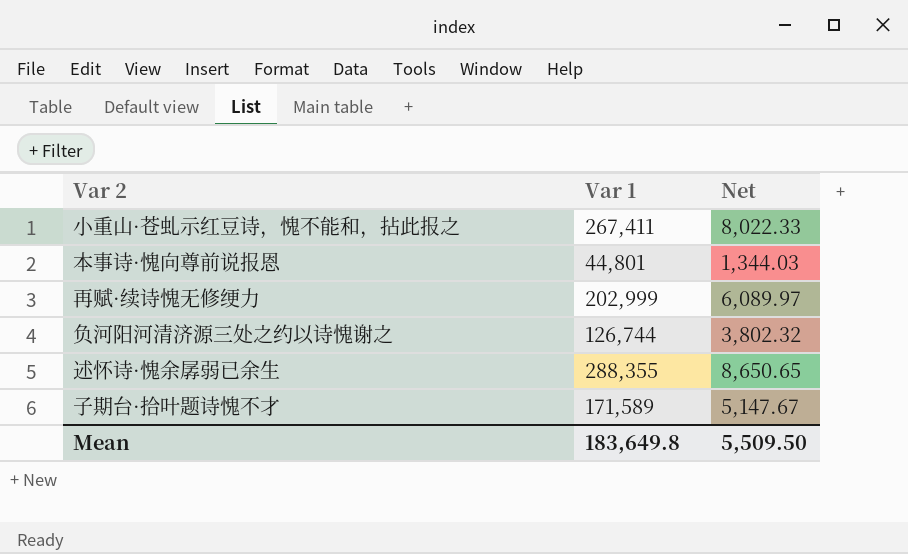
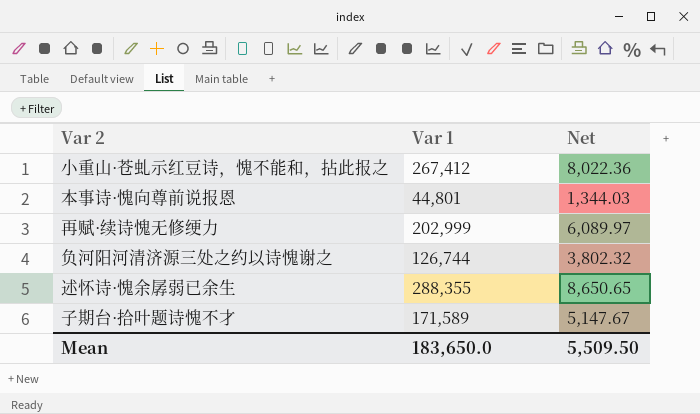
小重山·苍虬示红豆诗，愧不能和，拈此报之 | Var 1: 267,411 -> 267,412
小重山·苍虬示红豆诗，愧不能和，拈此报之 | Net: 8,022.33 -> 8,022.36
Mean | Var 1: 183,649.8 -> 183,650.0

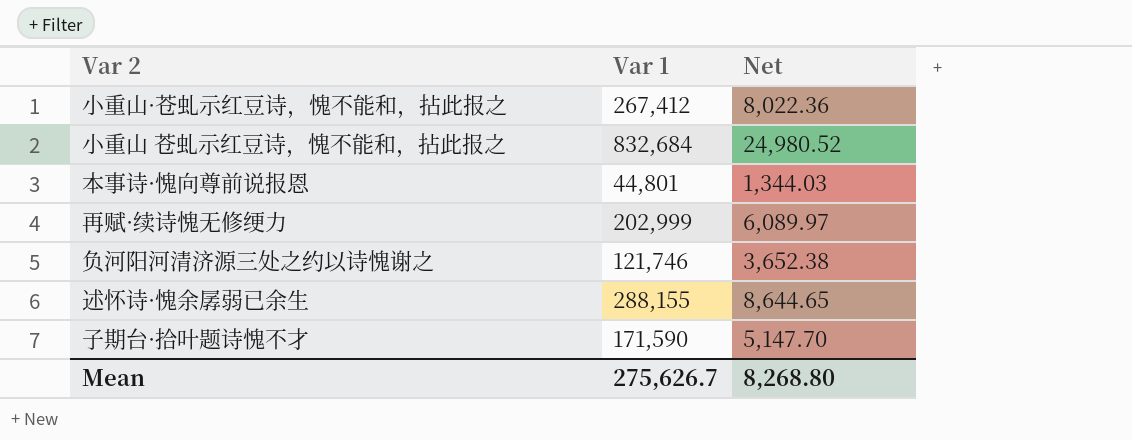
row 小重山 苍虬示红豆诗，愧不能和，拈此报之: none -> 832,684 | 24,980.52
负河阳河清济源三处之约以诗愧谢之 | Var 1: 126,744 -> 121,746
负河阳河清济源三处之约以诗愧谢之 | Net: 3,802.32 -> 3,652.38
述怀诗·愧余孱弱已余生 | Var 1: 288,355 -> 288,155
述怀诗·愧余孱弱已余生 | Net: 8,650.65 -> 8,644.65
子期台·拾叶题诗愧不才 | Var 1: 171,589 -> 171,590
子期台·拾叶题诗愧不才 | Net: 5,147.67 -> 5,147.70
Mean | Var 1: 183,650.0 -> 275,626.7
Mean | Net: 5,509.50 -> 8,268.80

